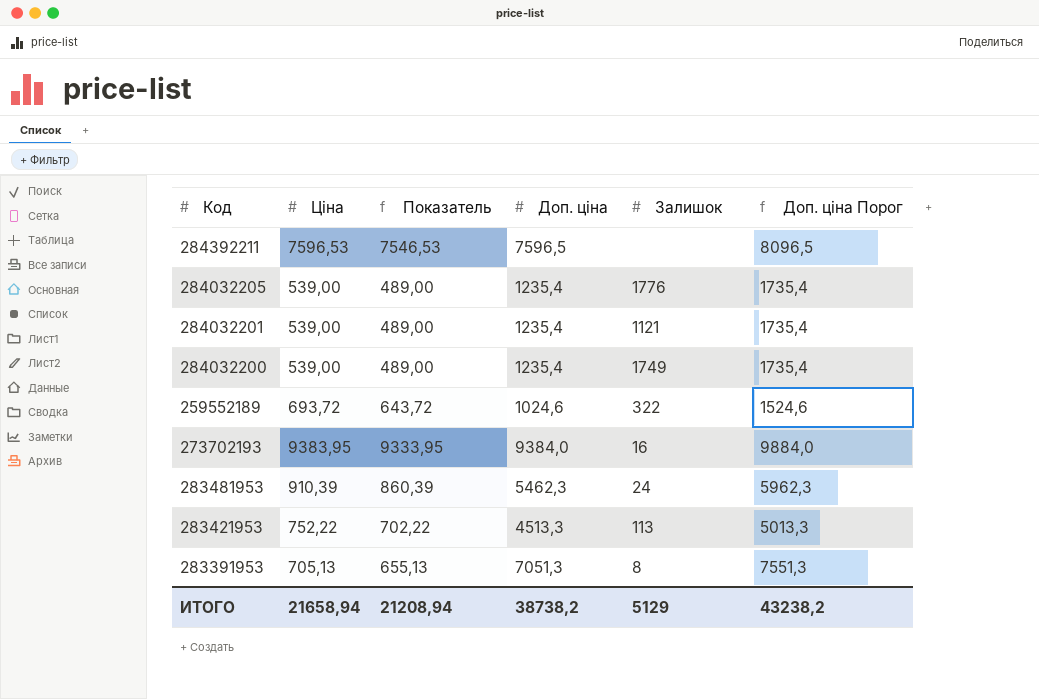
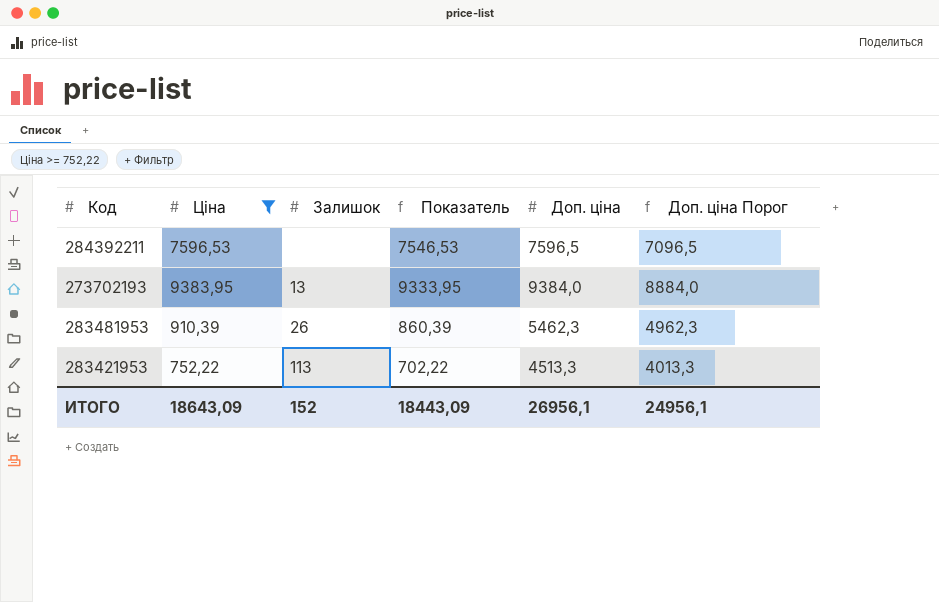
filter: none -> Ціна >= 752,22
column Залишок | position: 5 -> 3
column Доп. ціна Порог | formula: [Доп. ціна] + 500 -> [Доп. ціна] - 500
273702193 | Залишок: 16 -> 13
283481953 | Залишок: 24 -> 26
ИТОГО | Ціна: 21658,94 -> 18643,09
ИТОГО | Залишок: 5129 -> 152
ИТОГО | Показатель: 21208,94 -> 18443,09
ИТОГО | Доп. ціна: 38738,2 -> 26956,1
ИТОГО | Доп. ціна Порог: 43238,2 -> 24956,1

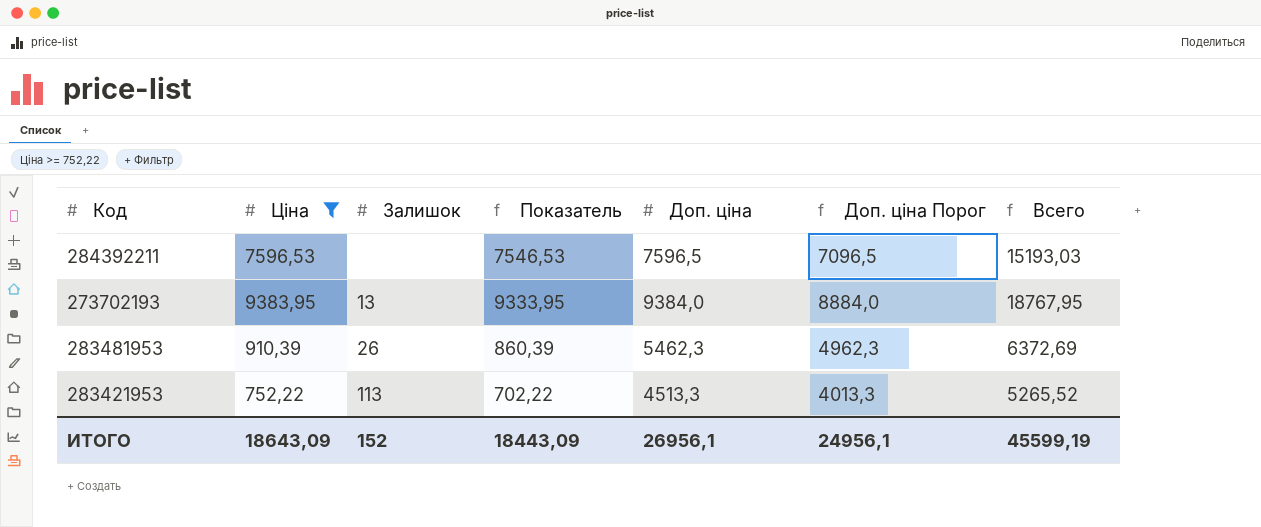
column Всего | formula: none -> [Ціна] + [Доп. ціна]

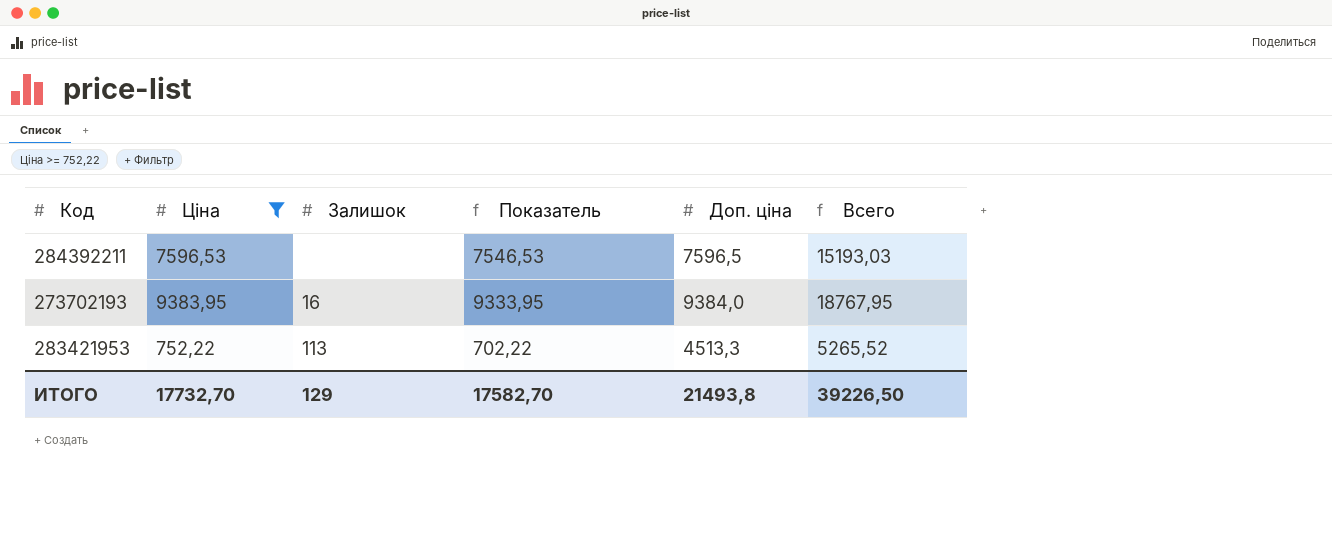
column Доп. ціна Порог | formula: [Доп. ціна] - 500 -> none
row 283481953: 910,39 | 26 | 860,39 | 5462,3 | 4962,3 | 6372,69 -> none
273702193 | Залишок: 13 -> 16
ИТОГО | Ціна: 18643,09 -> 17732,70
ИТОГО | Залишок: 152 -> 129
ИТОГО | Показатель: 18443,09 -> 17582,70
ИТОГО | Доп. ціна: 26956,1 -> 21493,8
ИТОГО | Всего: 45599,19 -> 39226,50

